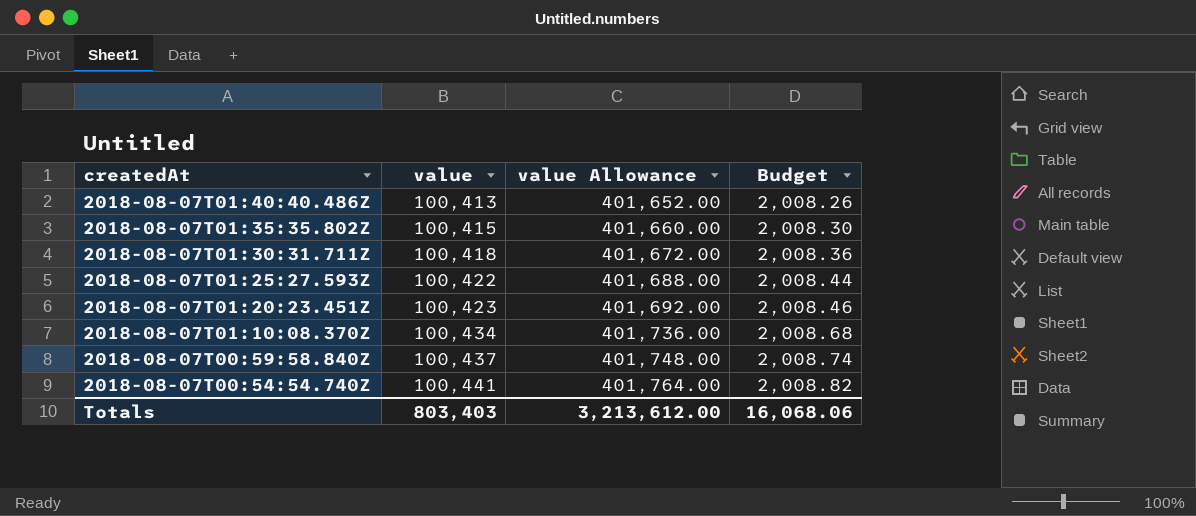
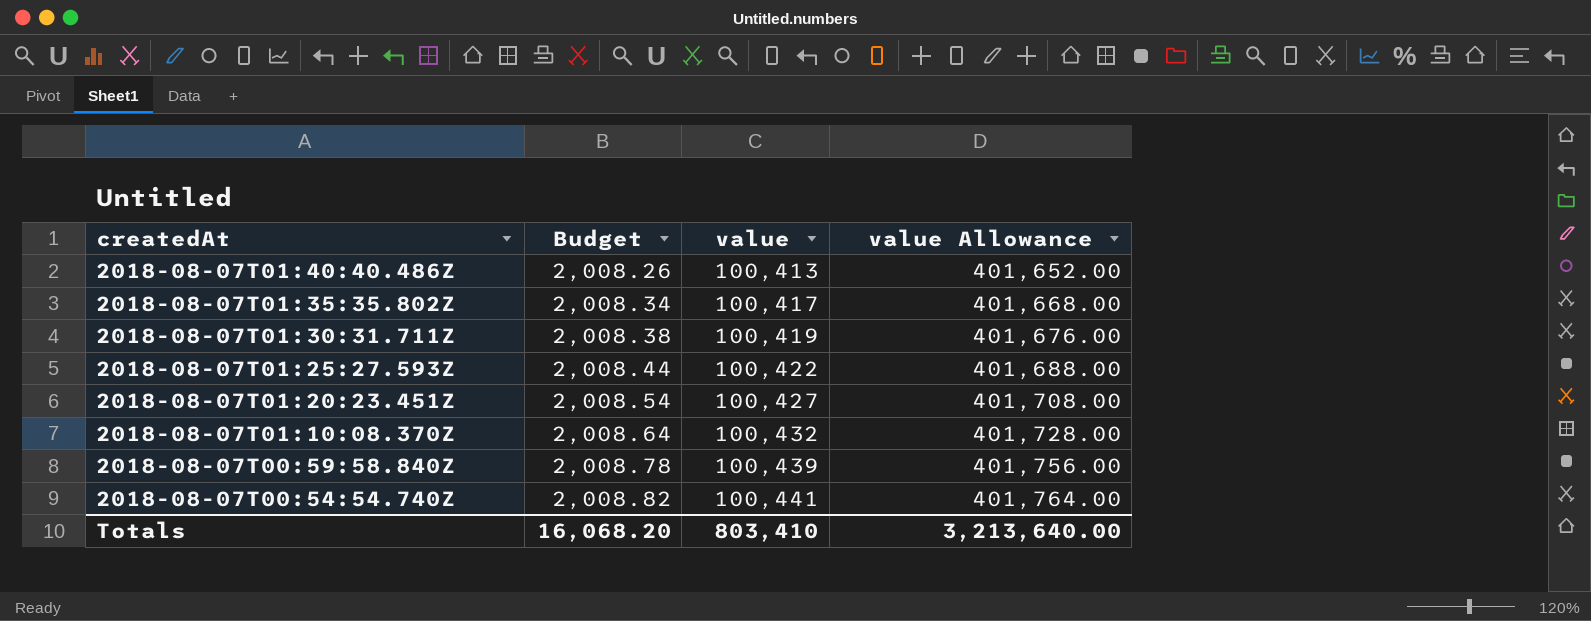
column Budget | position: 4 -> 2
2018-08-07T01:35:35.802Z | Budget: 2,008.30 -> 2,008.34
2018-08-07T01:35:35.802Z | value: 100,415 -> 100,417
2018-08-07T01:35:35.802Z | value Allowance: 401,660.00 -> 401,668.00
2018-08-07T01:30:31.711Z | Budget: 2,008.36 -> 2,008.38
2018-08-07T01:30:31.711Z | value: 100,418 -> 100,419
2018-08-07T01:30:31.711Z | value Allowance: 401,672.00 -> 401,676.00
2018-08-07T01:20:23.451Z | Budget: 2,008.46 -> 2,008.54
2018-08-07T01:20:23.451Z | value: 100,423 -> 100,427
2018-08-07T01:20:23.451Z | value Allowance: 401,692.00 -> 401,708.00
2018-08-07T01:10:08.370Z | Budget: 2,008.68 -> 2,008.64
2018-08-07T01:10:08.370Z | value: 100,434 -> 100,432
2018-08-07T01:10:08.370Z | value Allowance: 401,736.00 -> 401,728.00
2018-08-07T00:59:58.840Z | Budget: 2,008.74 -> 2,008.78
2018-08-07T00:59:58.840Z | value: 100,437 -> 100,439
2018-08-07T00:59:58.840Z | value Allowance: 401,748.00 -> 401,756.00
Totals | Budget: 16,068.06 -> 16,068.20
Totals | value: 803,403 -> 803,410
Totals | value Allowance: 3,213,612.00 -> 3,213,640.00

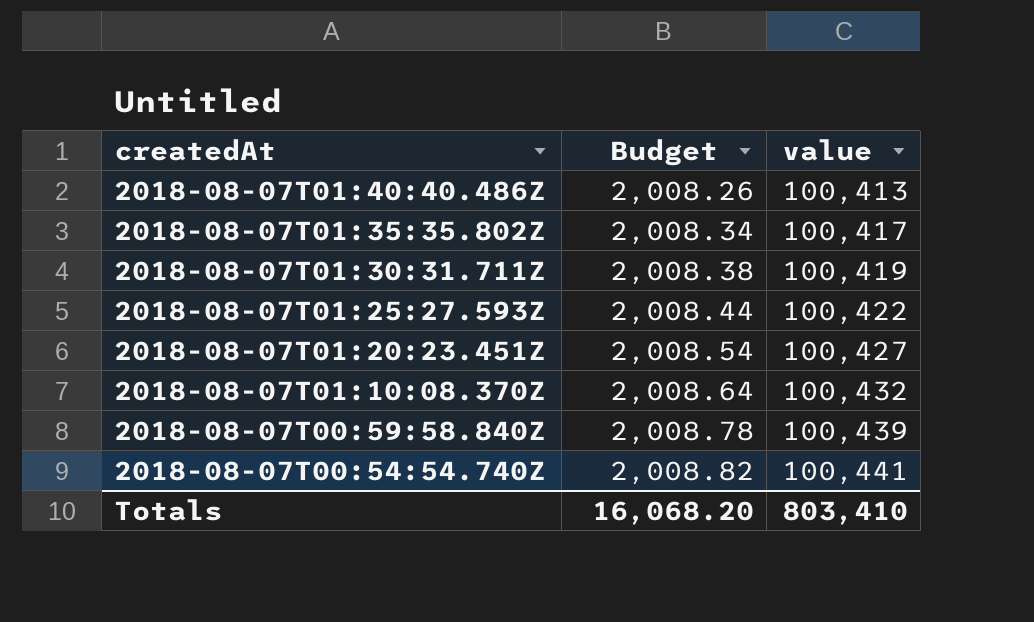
column value Allowance | formula: [value] * 4 -> none

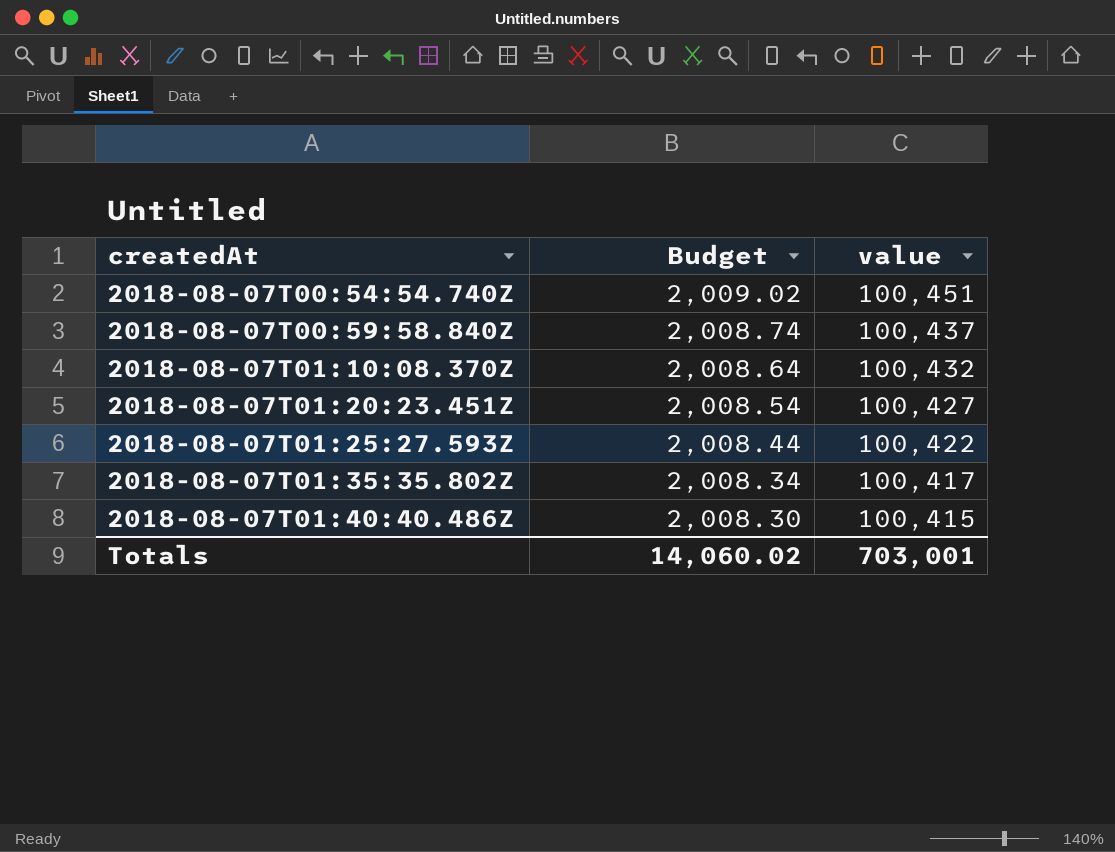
row order: createdAt descending -> createdAt ascending
row 2018-08-07T01:30:31.711Z: 2,008.38 | 100,419 -> none
2018-08-07T00:54:54.740Z | Budget: 2,008.82 -> 2,009.02
2018-08-07T00:54:54.740Z | value: 100,441 -> 100,451
2018-08-07T00:59:58.840Z | Budget: 2,008.78 -> 2,008.74
2018-08-07T00:59:58.840Z | value: 100,439 -> 100,437
2018-08-07T01:40:40.486Z | Budget: 2,008.26 -> 2,008.30
2018-08-07T01:40:40.486Z | value: 100,413 -> 100,415
Totals | Budget: 16,068.20 -> 14,060.02
Totals | value: 803,410 -> 703,001

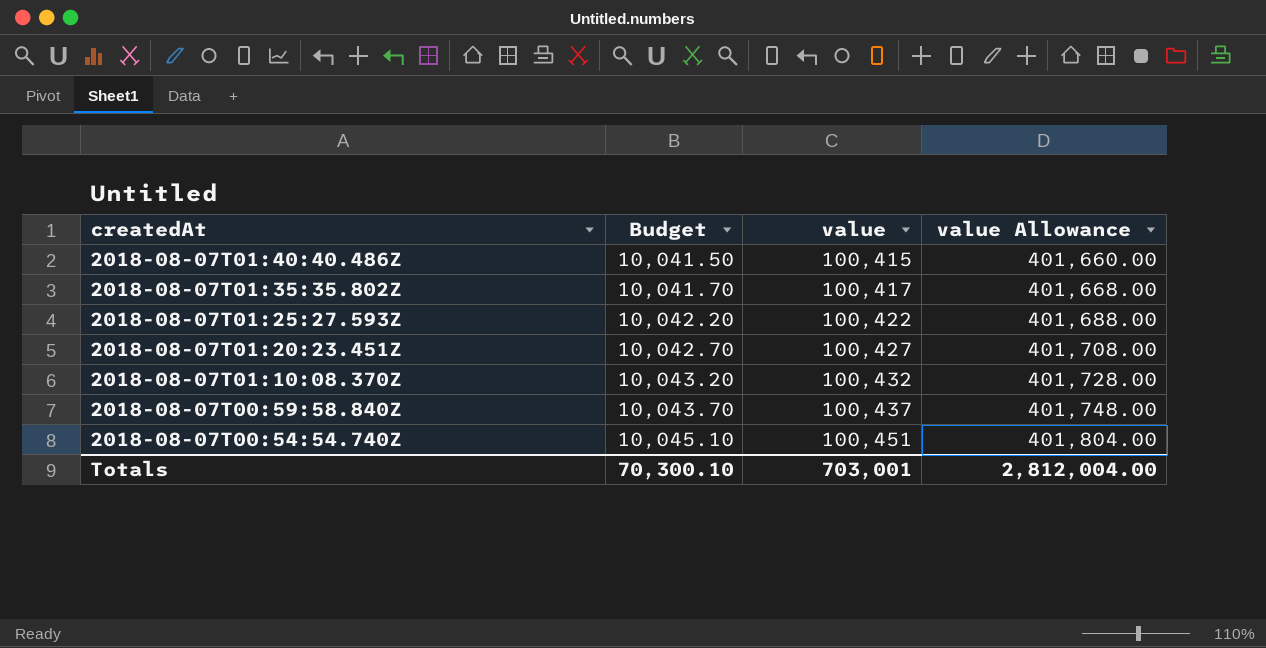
row order: createdAt ascending -> createdAt descending
column Budget | formula: [value] * 0.02 -> [value] * 0.1
column value Allowance | formula: none -> [value] * 4
Totals | Budget: 14,060.02 -> 70,300.10

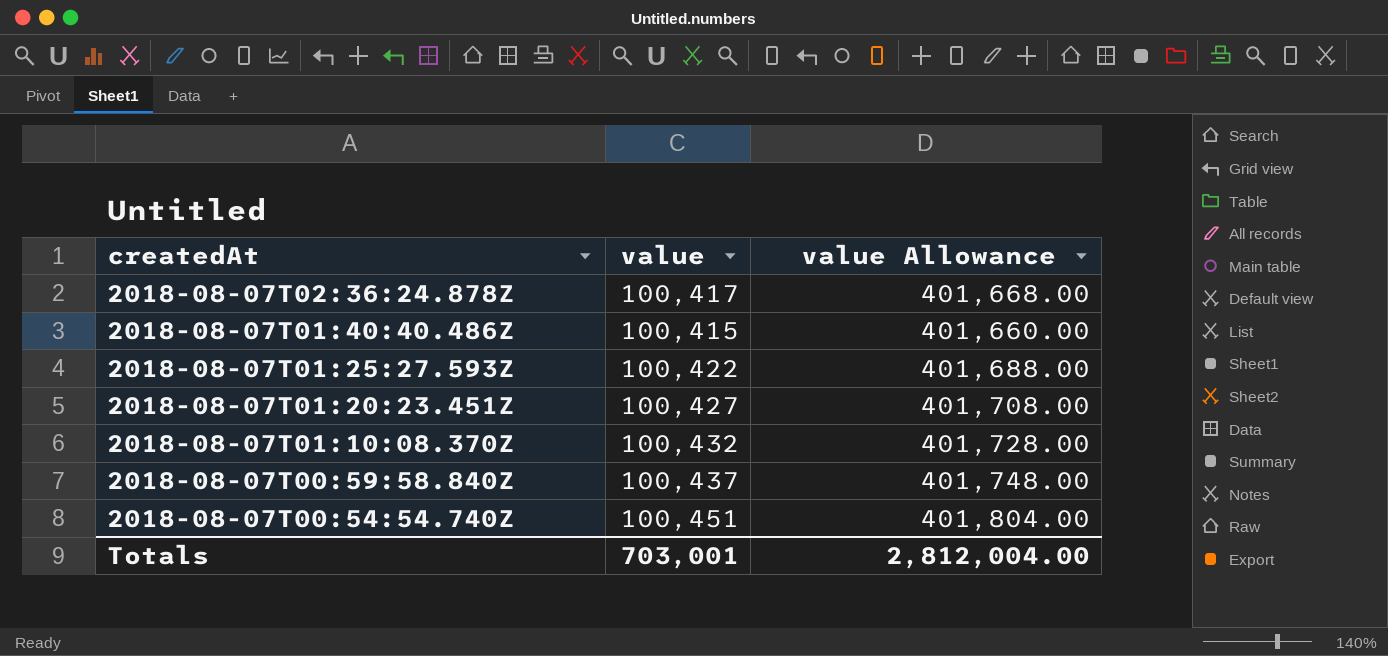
column Budget | formula: [value] * 0.1 -> none
row 2018-08-07T01:35:35.802Z: 10,041.70 | 100,417 | 401,668.00 -> none
row 2018-08-07T02:36:24.878Z: none -> 100,417 | 401,668.00

